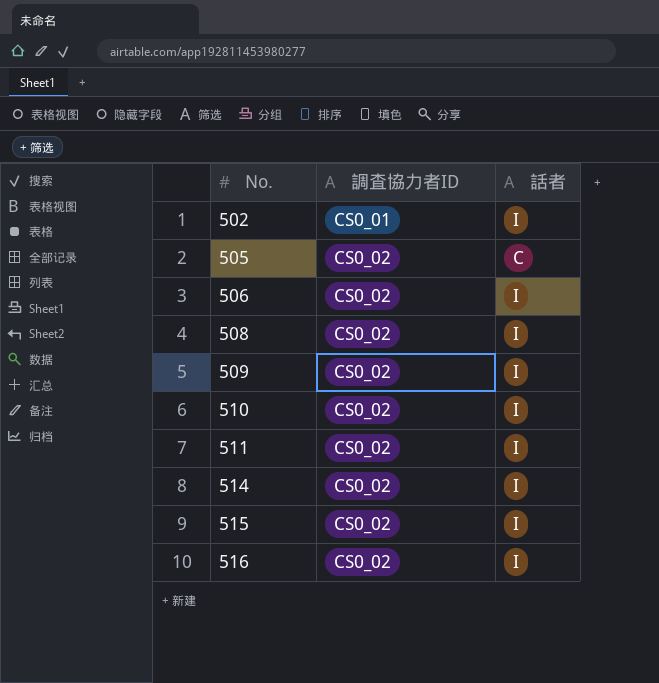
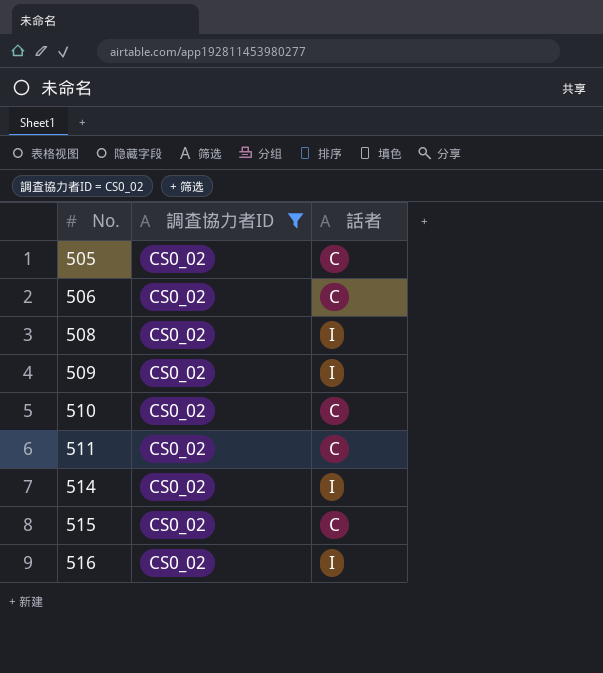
filter: none -> 調査協力者ID = CS0_02
506 | 話者: I -> C
510 | 話者: I -> C
511 | 話者: I -> C
515 | 話者: I -> C

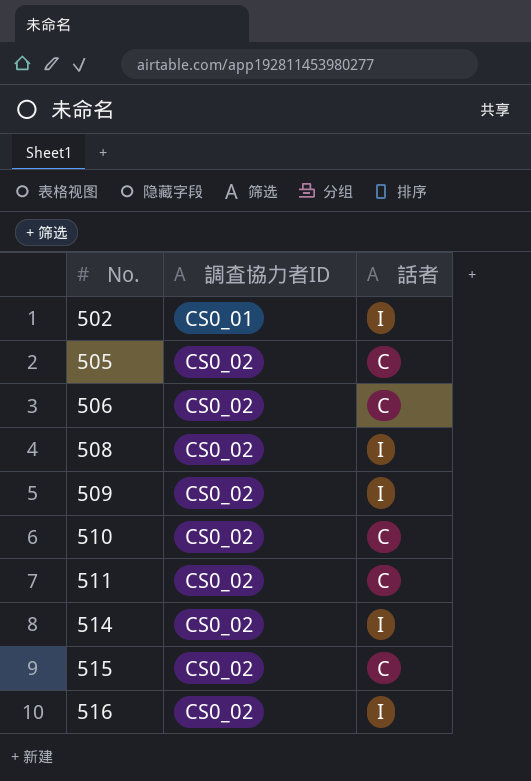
filter: 調査協力者ID = CS0_02 -> none

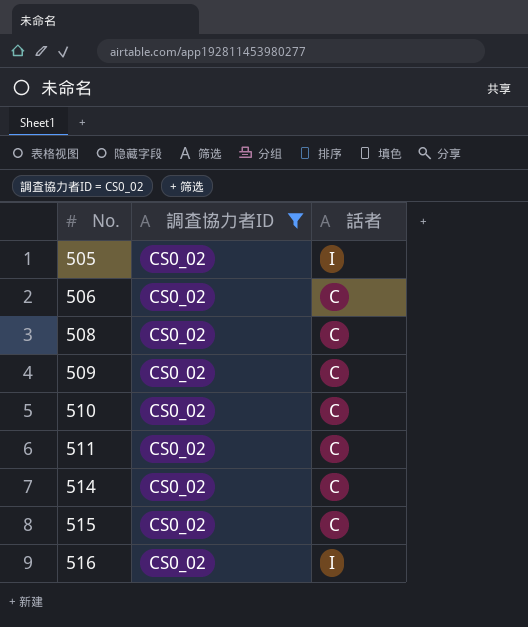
filter: none -> 調査協力者ID = CS0_02
505 | 話者: C -> I
508 | 話者: I -> C
509 | 話者: I -> C
514 | 話者: I -> C

